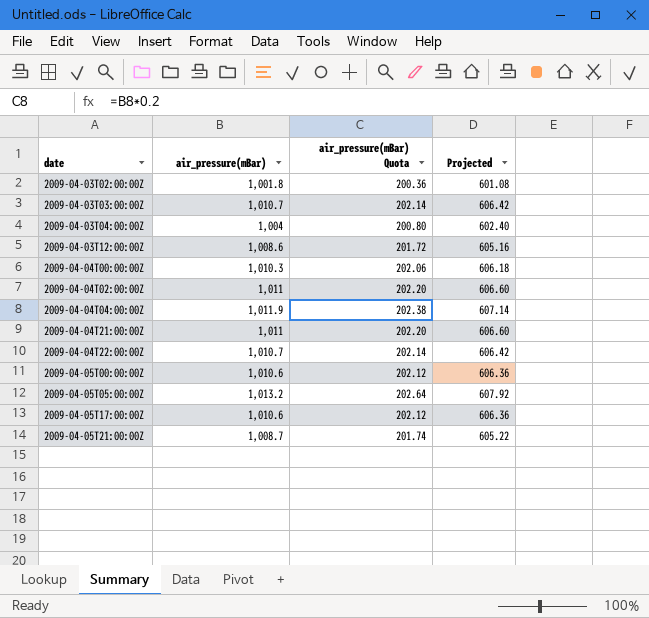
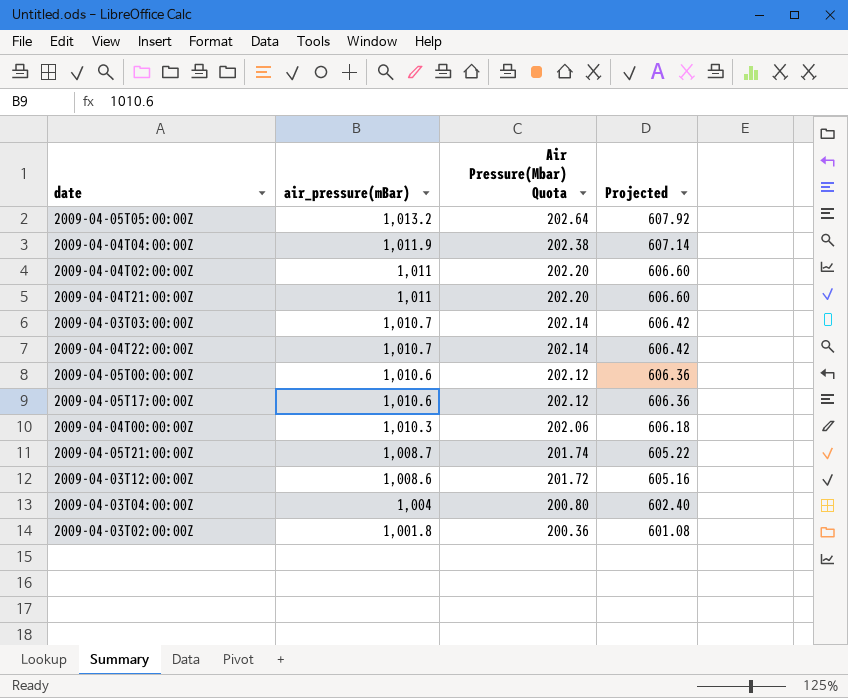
row order: date ascending -> air_pressure(mBar) descending
column name: air_pressure(mBar) Quota -> Air Pressure(Mbar) Quota

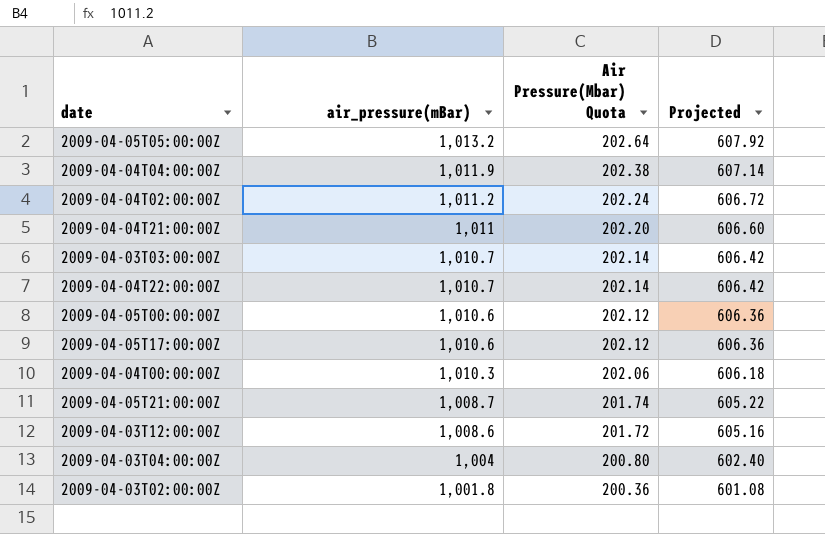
2009-04-04T02:00:00Z | air_pressure(mBar): 1,011 -> 1,011.2
2009-04-04T02:00:00Z | Air Pressure(Mbar) Quota: 202.20 -> 202.24
2009-04-04T02:00:00Z | Projected: 606.60 -> 606.72

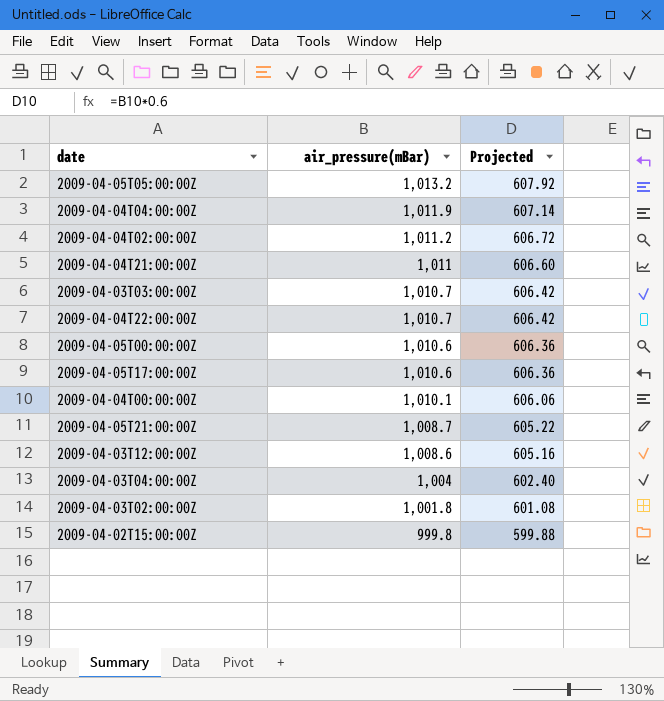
column Air Pressure(Mbar) Quota | formula: [air_pressure(mBar)] * 0.2 -> none
2009-04-04T00:00:00Z | air_pressure(mBar): 1,010.3 -> 1,010.1
2009-04-04T00:00:00Z | Projected: 606.18 -> 606.06
row 2009-04-02T15:00:00Z: none -> 999.8 | 599.88

